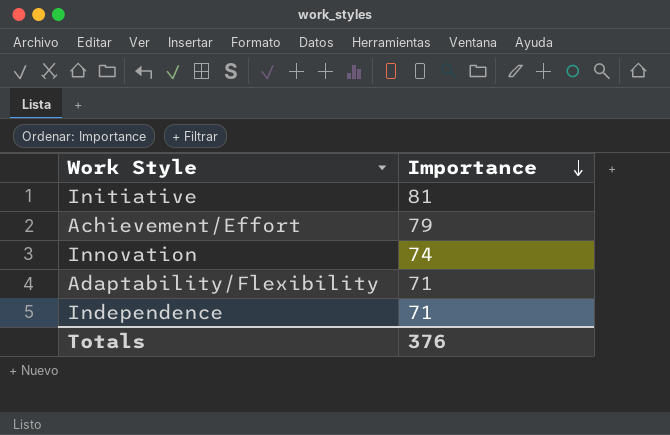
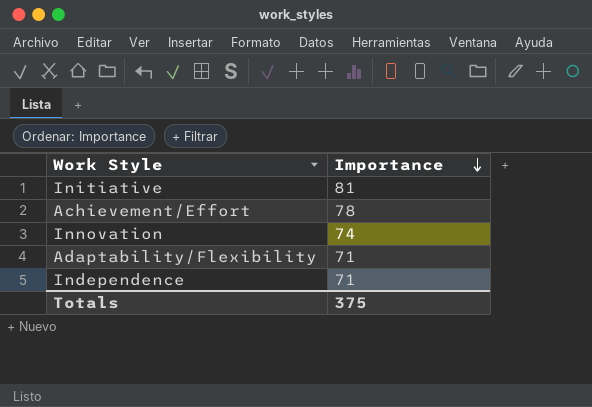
Achievement/Effort | Importance: 79 -> 78
Totals | Importance: 376 -> 375

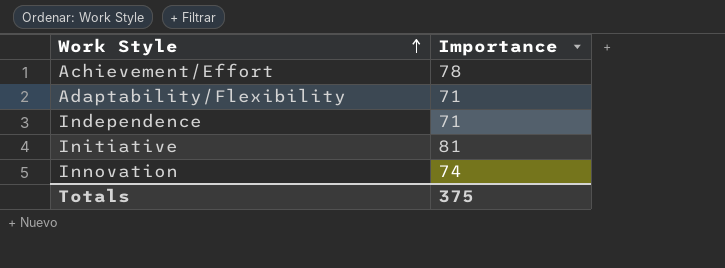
row order: Importance descending -> Work Style ascending

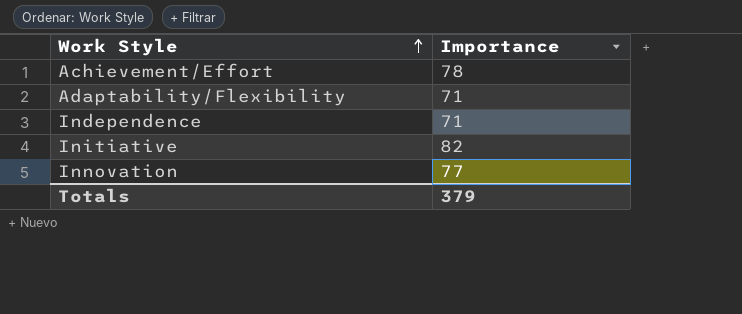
Initiative | Importance: 81 -> 82
Innovation | Importance: 74 -> 77
Totals | Importance: 375 -> 379

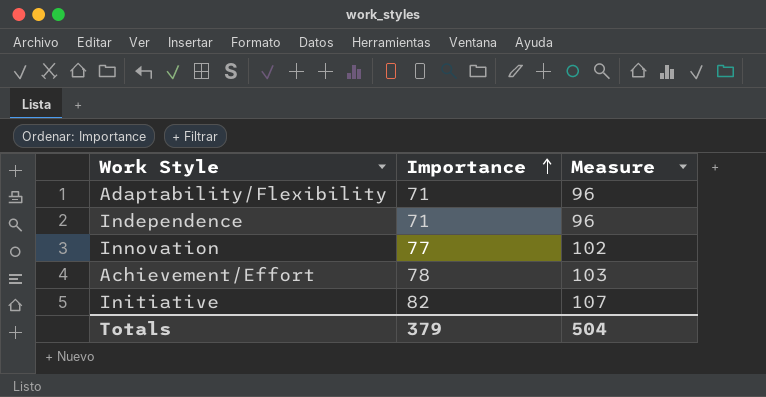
row order: Work Style ascending -> Importance ascending
column Measure | formula: none -> [Importance] + 25

